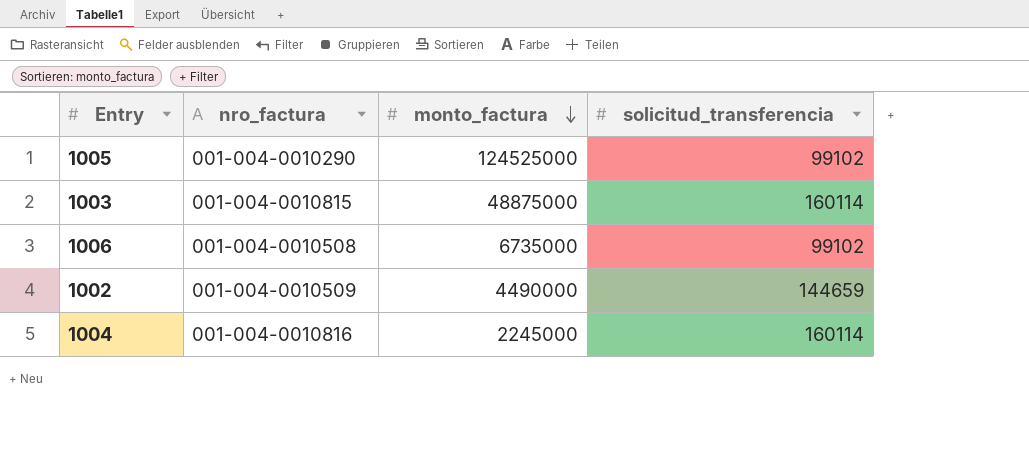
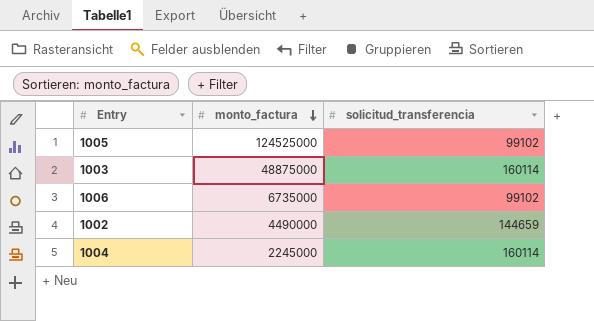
column nro_factura | position: 2 -> none

